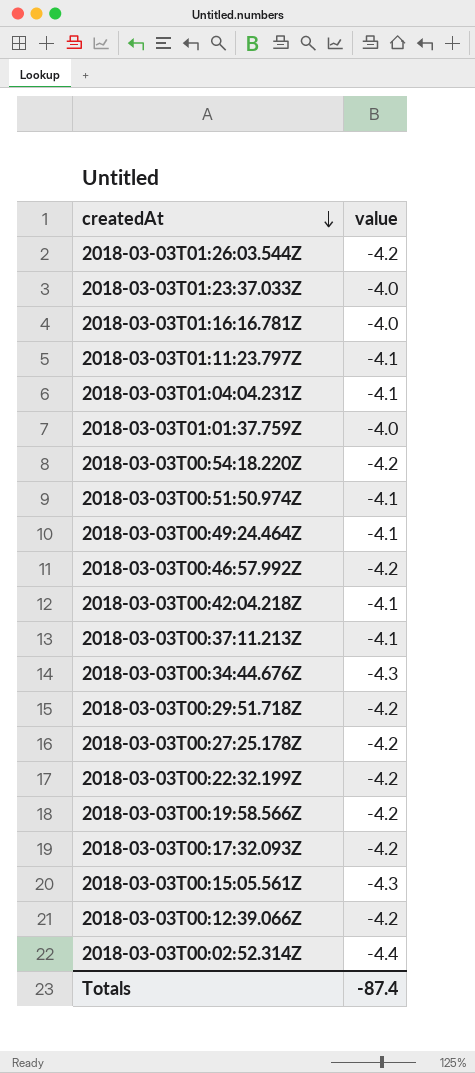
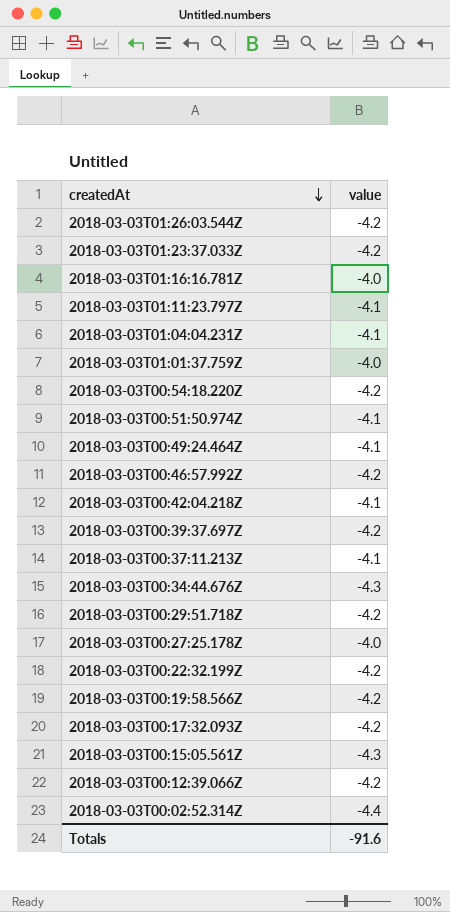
2018-03-03T01:23:37.033Z | value: -4.0 -> -4.2
row 2018-03-03T00:39:37.697Z: none -> -4.2
2018-03-03T00:27:25.178Z | value: -4.2 -> -4.0
Totals | value: -87.4 -> -91.6

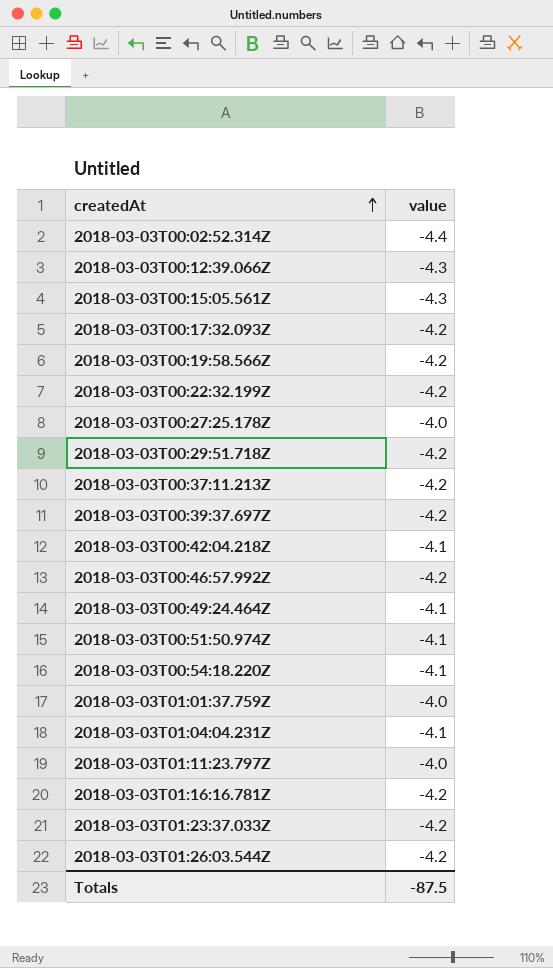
row order: createdAt descending -> createdAt ascending
row 2018-03-03T00:34:44.676Z: -4.3 -> none
2018-03-03T00:12:39.066Z | value: -4.2 -> -4.3
2018-03-03T00:37:11.213Z | value: -4.1 -> -4.2
2018-03-03T00:54:18.220Z | value: -4.2 -> -4.1
2018-03-03T01:11:23.797Z | value: -4.1 -> -4.0
2018-03-03T01:16:16.781Z | value: -4.0 -> -4.2
Totals | value: -91.6 -> -87.5

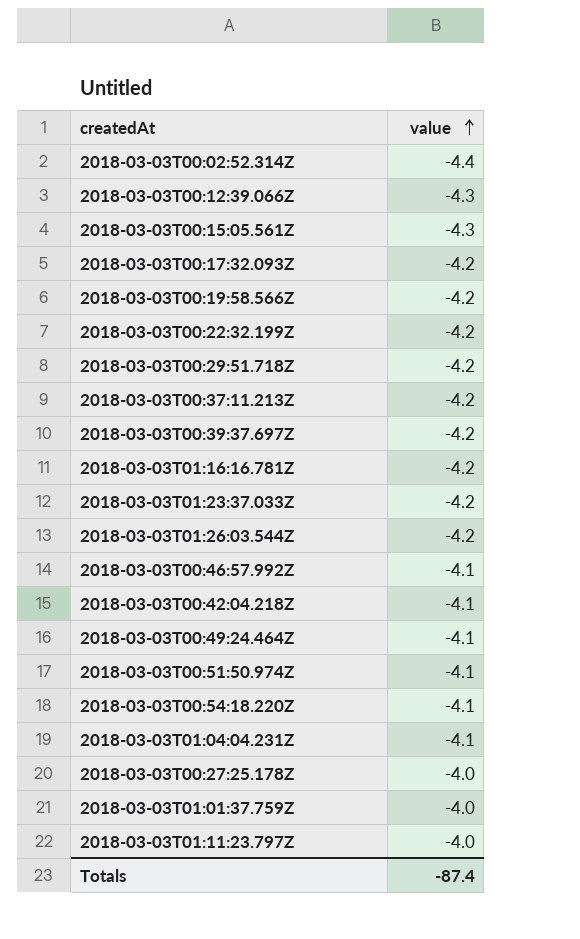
row order: createdAt ascending -> value ascending
2018-03-03T00:46:57.992Z | value: -4.2 -> -4.1
Totals | value: -87.5 -> -87.4

